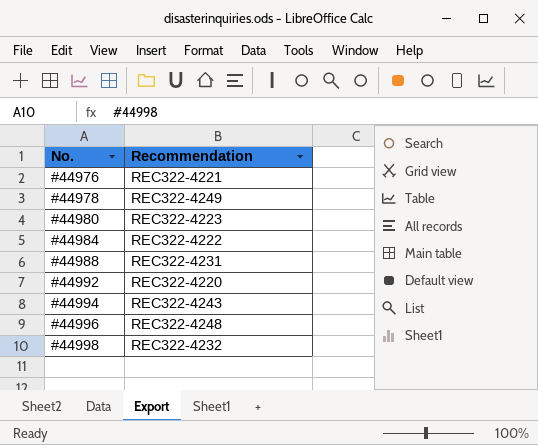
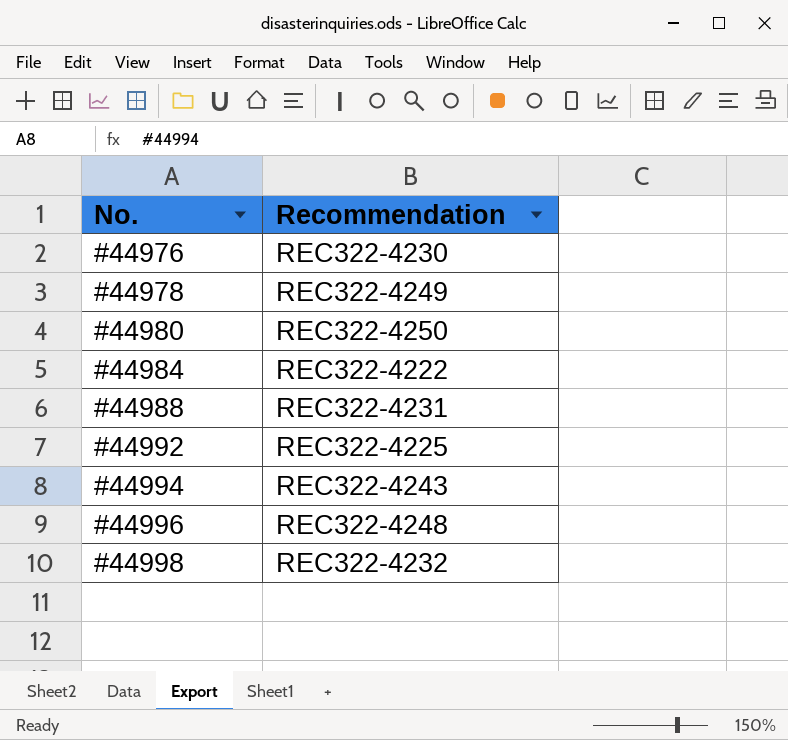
#44976 | Recommendation: REC322-4221 -> REC322-4230
#44980 | Recommendation: REC322-4223 -> REC322-4250
#44992 | Recommendation: REC322-4220 -> REC322-4225

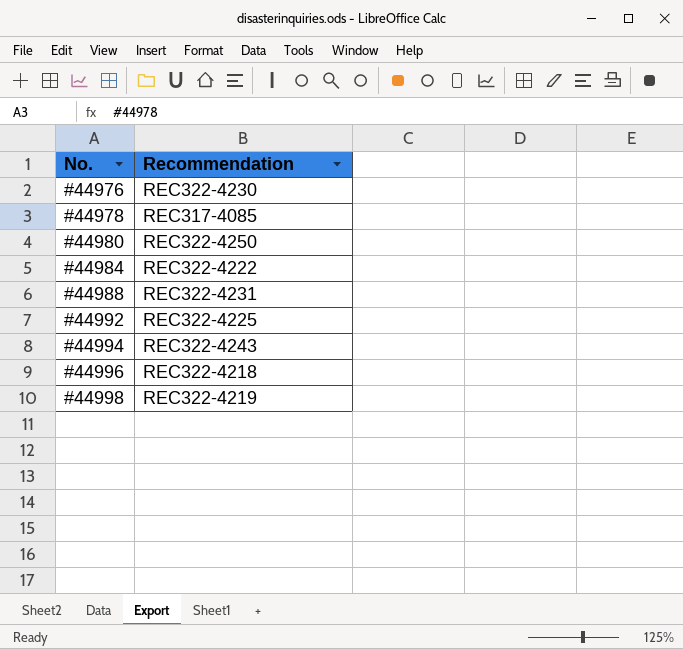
#44978 | Recommendation: REC322-4249 -> REC317-4085
#44996 | Recommendation: REC322-4248 -> REC322-4218
#44998 | Recommendation: REC322-4232 -> REC322-4219

